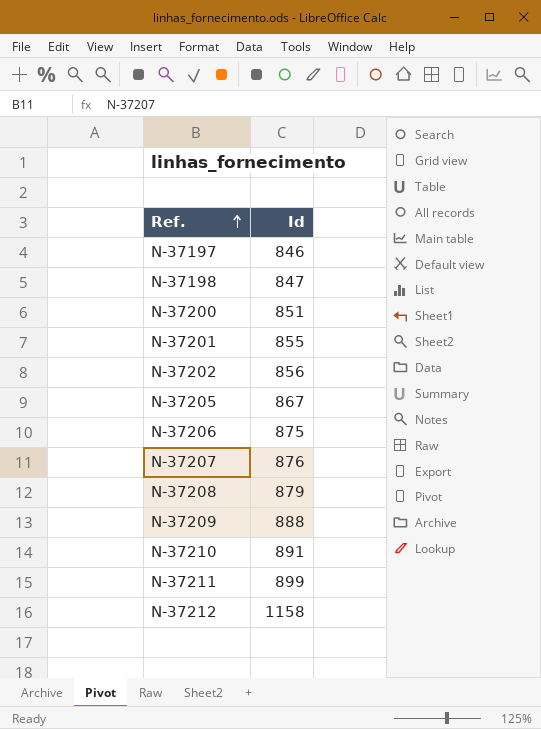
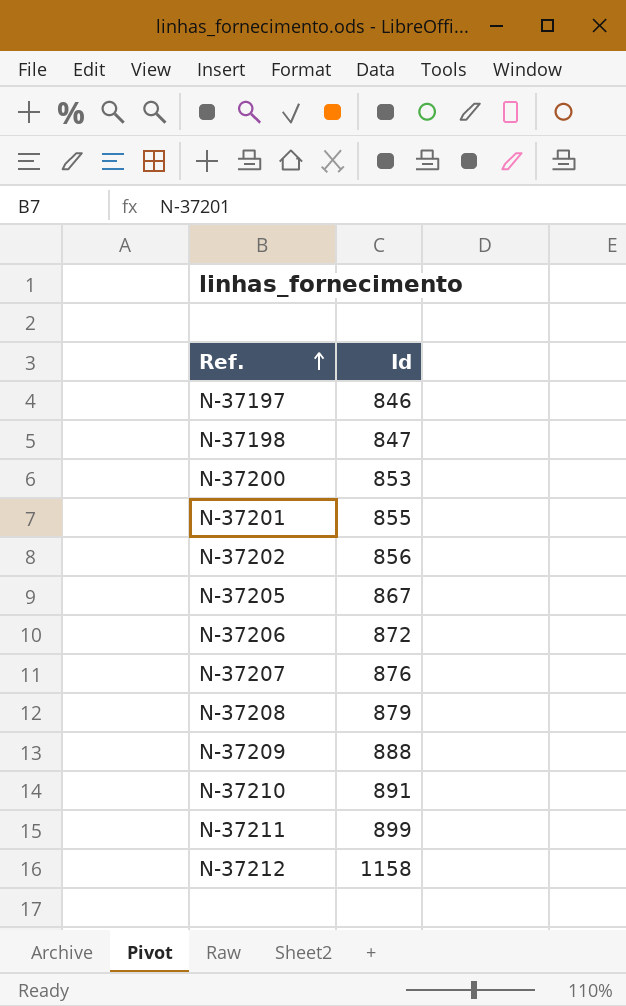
N-37200 | Id: 851 -> 853
N-37206 | Id: 875 -> 872

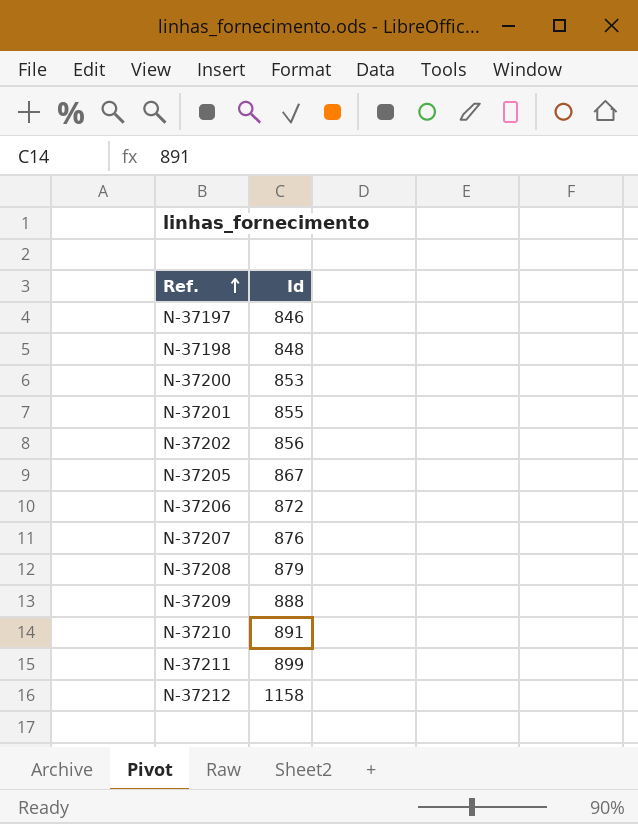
N-37198 | Id: 847 -> 848

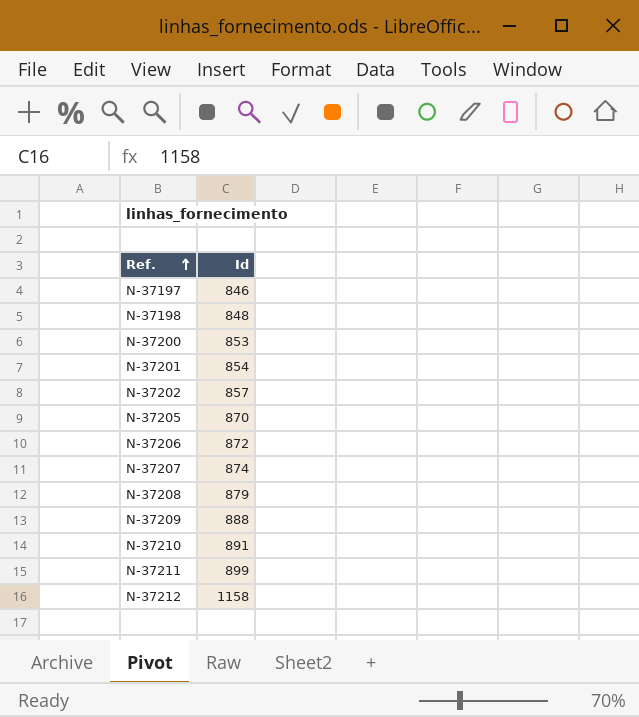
N-37201 | Id: 855 -> 854
N-37202 | Id: 856 -> 857
N-37205 | Id: 867 -> 870
N-37207 | Id: 876 -> 874

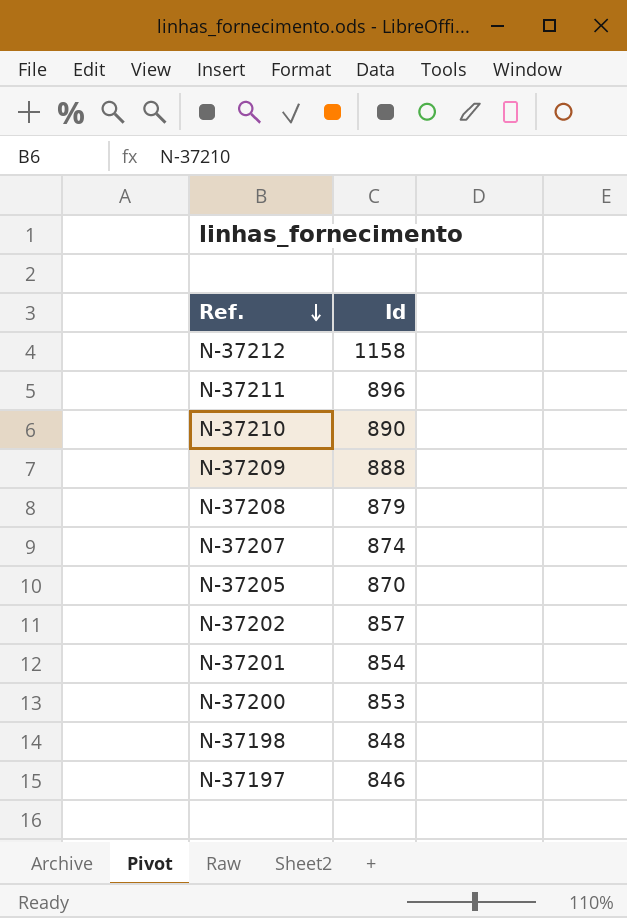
row order: Ref. ascending -> Ref. descending
row N-37206: 872 -> none
N-37211 | Id: 899 -> 896
N-37210 | Id: 891 -> 890

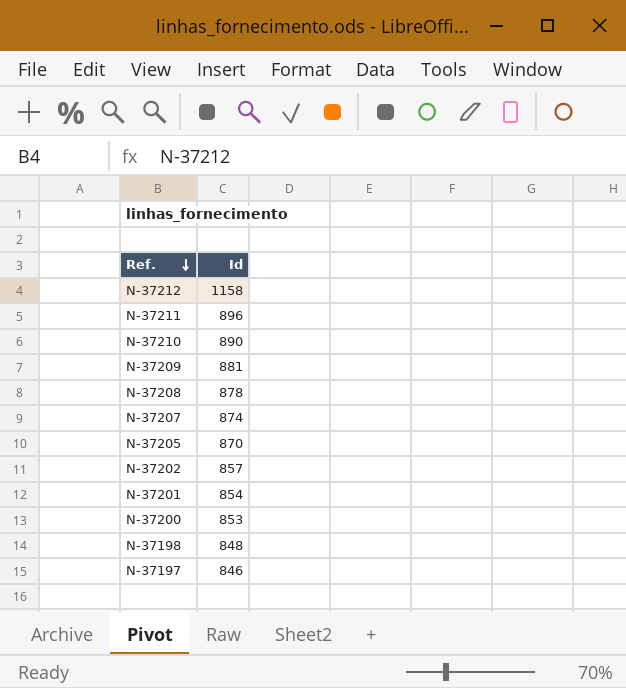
N-37209 | Id: 888 -> 881
N-37208 | Id: 879 -> 878

